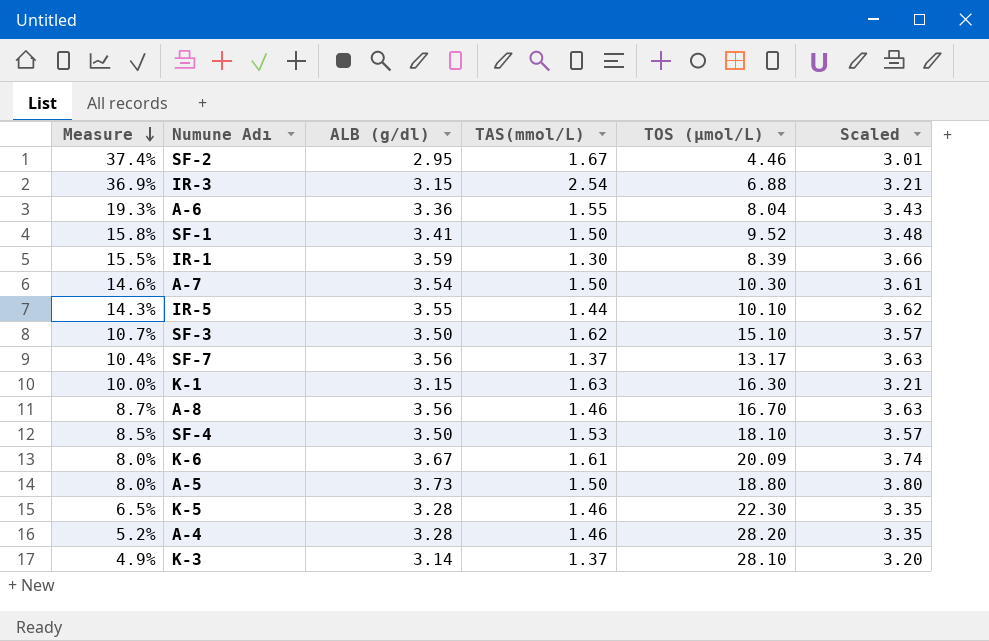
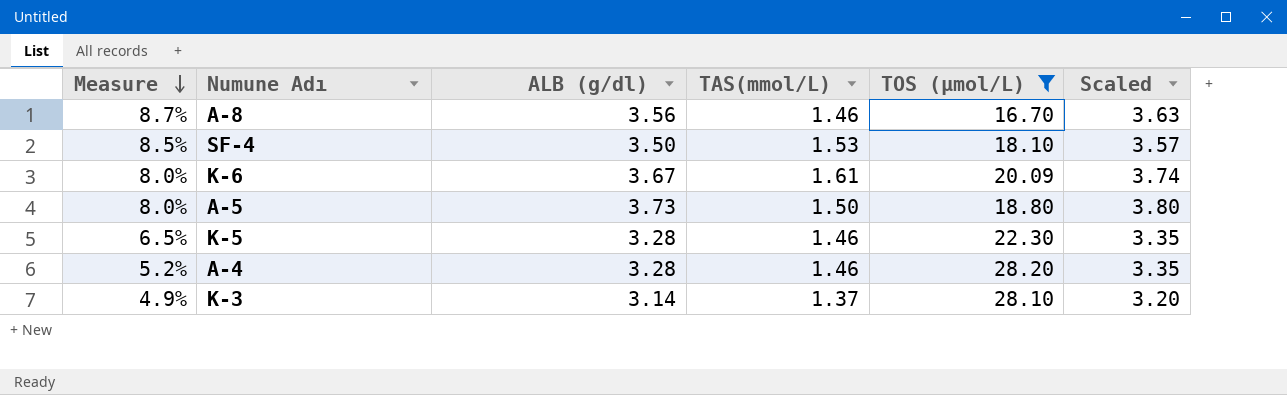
filter: none -> TOS (µmol/L) >= 16.70

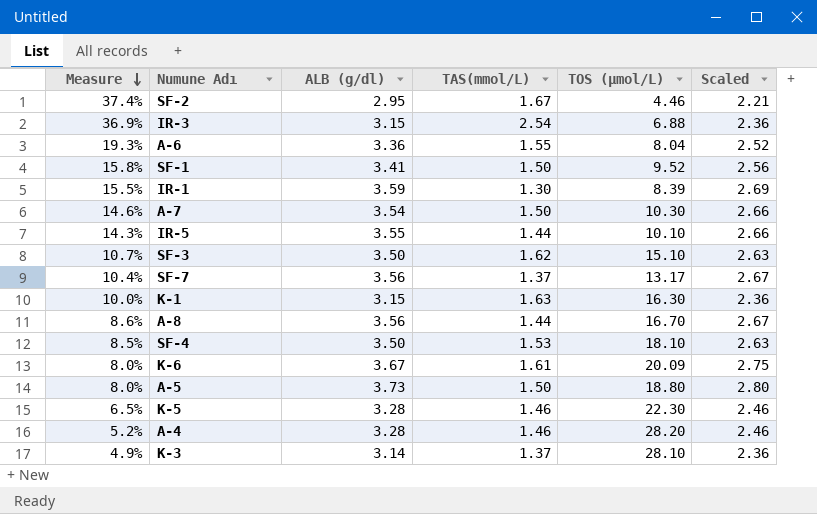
filter: TOS (µmol/L) >= 16.70 -> none
column Scaled | formula: [ALB (g/dl)] * 1.02 -> [ALB (g/dl)] * 0.75
A-8 | Measure: 8.7% -> 8.6%
A-8 | TAS(mmol/L): 1.46 -> 1.44

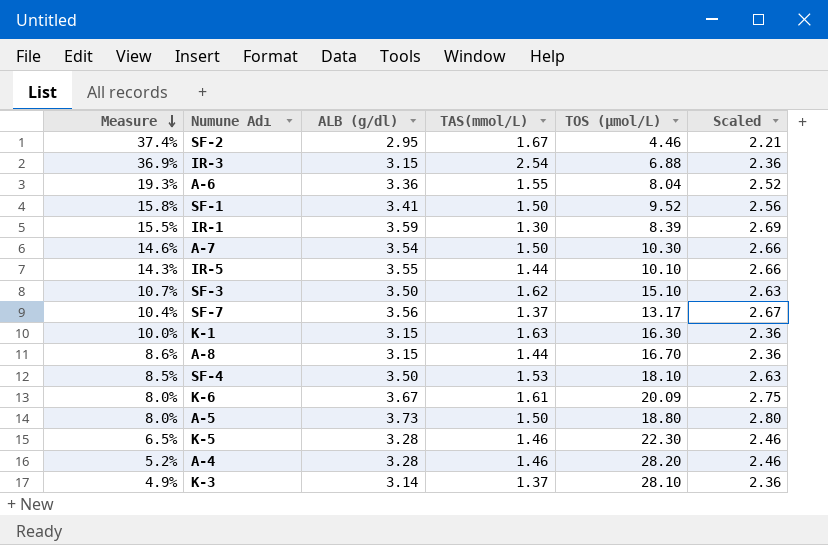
A-8 | ALB (g/dl): 3.56 -> 3.15
A-8 | Scaled: 2.67 -> 2.36

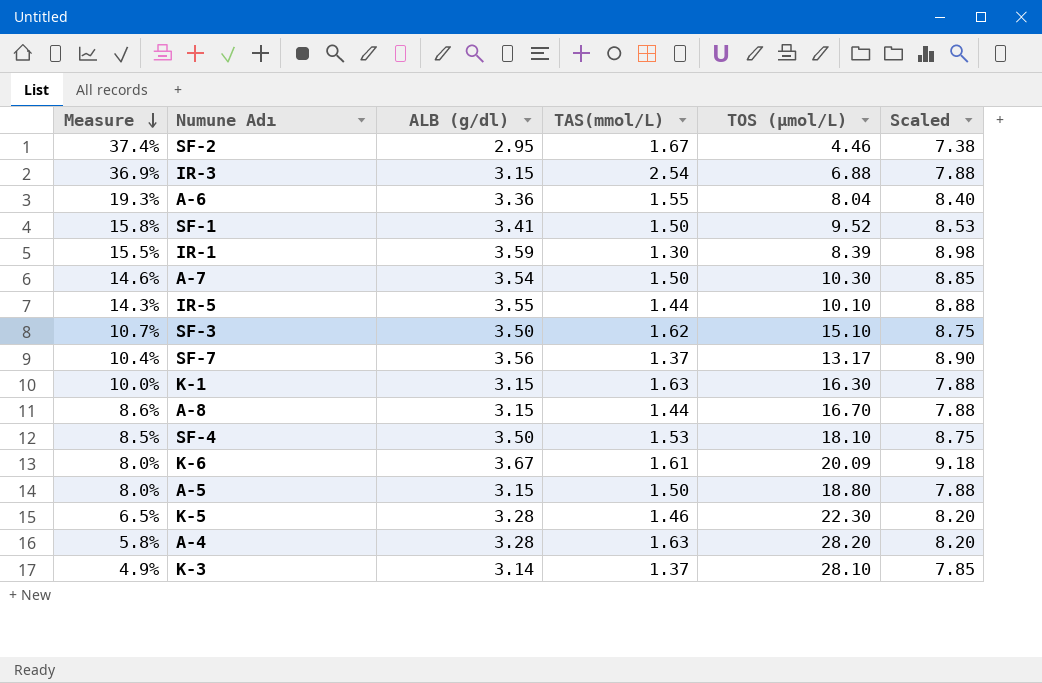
column Scaled | formula: [ALB (g/dl)] * 0.75 -> [ALB (g/dl)] * 2.5
A-5 | ALB (g/dl): 3.73 -> 3.15
A-4 | Measure: 5.2% -> 5.8%
A-4 | TAS(mmol/L): 1.46 -> 1.63

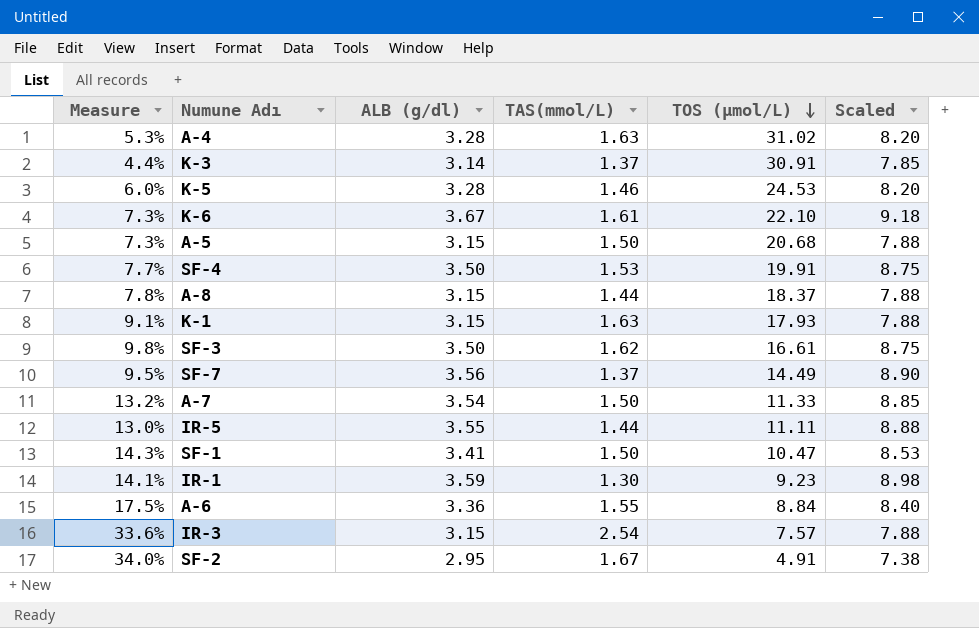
row order: Measure descending -> TOS (µmol/L) descending
A-4 | Measure: 5.8% -> 5.3%
A-4 | TOS (µmol/L): 28.20 -> 31.02
K-3 | Measure: 4.9% -> 4.4%
K-3 | TOS (µmol/L): 28.10 -> 30.91
K-5 | Measure: 6.5% -> 6.0%
K-5 | TOS (µmol/L): 22.30 -> 24.53
K-6 | Measure: 8.0% -> 7.3%
K-6 | TOS (µmol/L): 20.09 -> 22.10
A-5 | Measure: 8.0% -> 7.3%
A-5 | TOS (µmol/L): 18.80 -> 20.68
SF-4 | Measure: 8.5% -> 7.7%
SF-4 | TOS (µmol/L): 18.10 -> 19.91
A-8 | Measure: 8.6% -> 7.8%
A-8 | TOS (µmol/L): 16.70 -> 18.37
K-1 | Measure: 10.0% -> 9.1%
K-1 | TOS (µmol/L): 16.30 -> 17.93
SF-3 | Measure: 10.7% -> 9.8%
SF-3 | TOS (µmol/L): 15.10 -> 16.61
SF-7 | Measure: 10.4% -> 9.5%
SF-7 | TOS (µmol/L): 13.17 -> 14.49
A-7 | Measure: 14.6% -> 13.2%
A-7 | TOS (µmol/L): 10.30 -> 11.33
IR-5 | Measure: 14.3% -> 13.0%
IR-5 | TOS (µmol/L): 10.10 -> 11.11
SF-1 | Measure: 15.8% -> 14.3%
SF-1 | TOS (µmol/L): 9.52 -> 10.47
IR-1 | Measure: 15.5% -> 14.1%
IR-1 | TOS (µmol/L): 8.39 -> 9.23
A-6 | Measure: 19.3% -> 17.5%
A-6 | TOS (µmol/L): 8.04 -> 8.84
IR-3 | Measure: 36.9% -> 33.6%
IR-3 | TOS (µmol/L): 6.88 -> 7.57
SF-2 | Measure: 37.4% -> 34.0%
SF-2 | TOS (µmol/L): 4.46 -> 4.91

